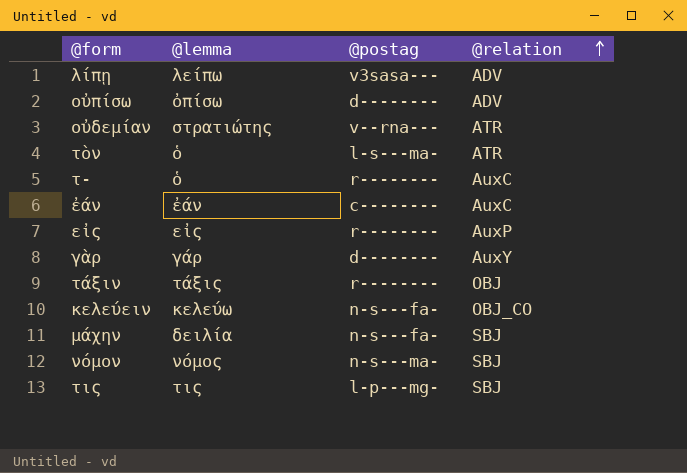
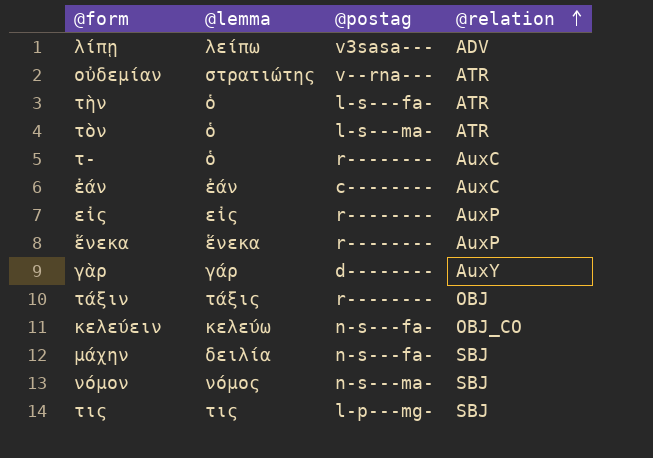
row οὐπίσω: ὀπίσω | d-------- | ADV -> none
row τὴν: none -> ὁ | l-s---fa- | ATR
row ἕνεκα: none -> ἕνεκα | r-------- | AuxP

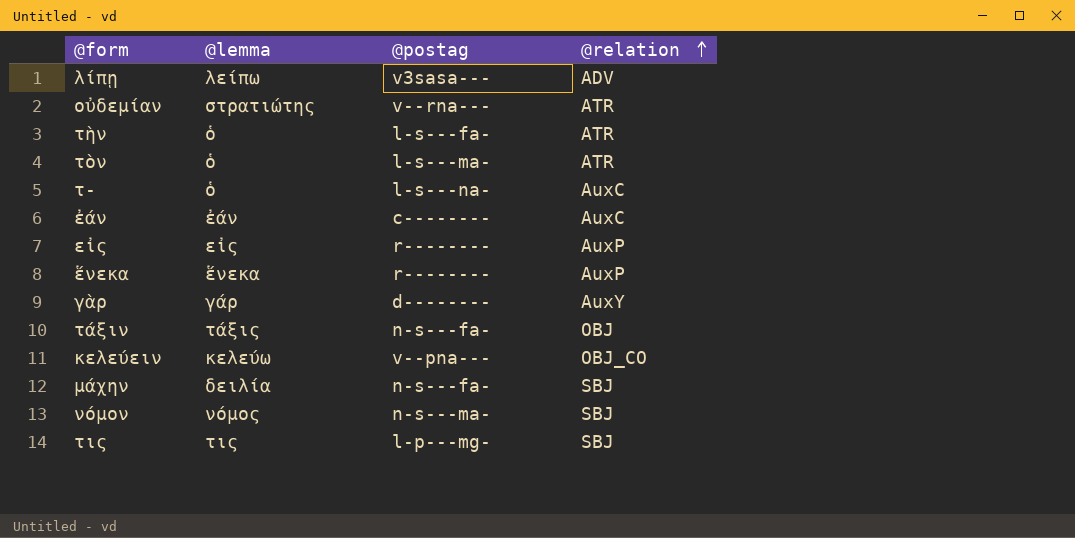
τ- | @postag: r-------- -> l-s---na-
τάξιν | @postag: r-------- -> n-s---fa-
κελεύειν | @postag: n-s---fa- -> v--pna---

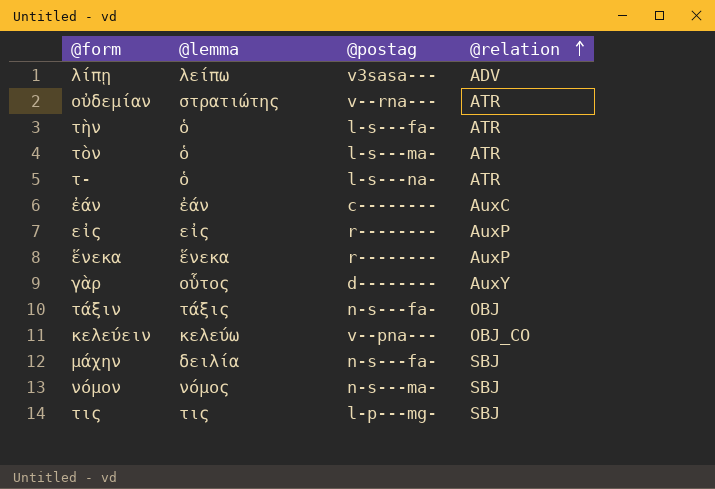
τ- | @relation: AuxC -> ATR
γὰρ | @lemma: γάρ -> οὗτος

